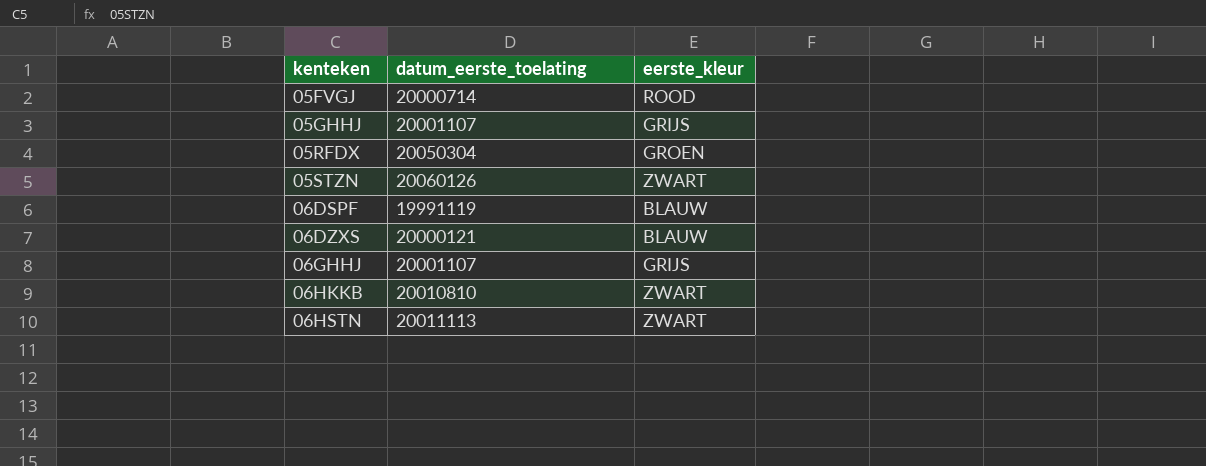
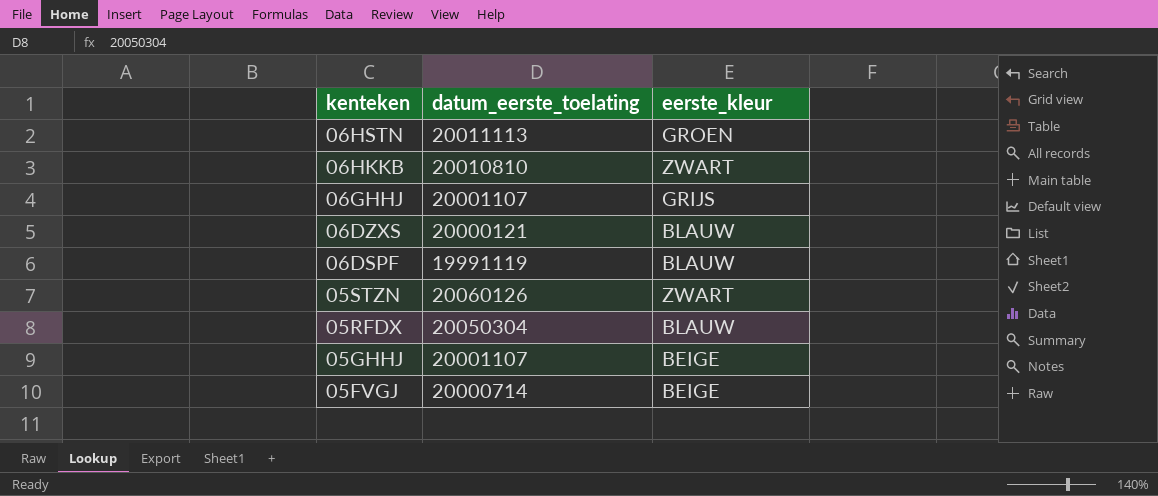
row order: kenteken ascending -> kenteken descending
06HSTN | eerste_kleur: ZWART -> GROEN
05RFDX | eerste_kleur: GROEN -> BLAUW
05GHHJ | eerste_kleur: GRIJS -> BEIGE
05FVGJ | eerste_kleur: ROOD -> BEIGE

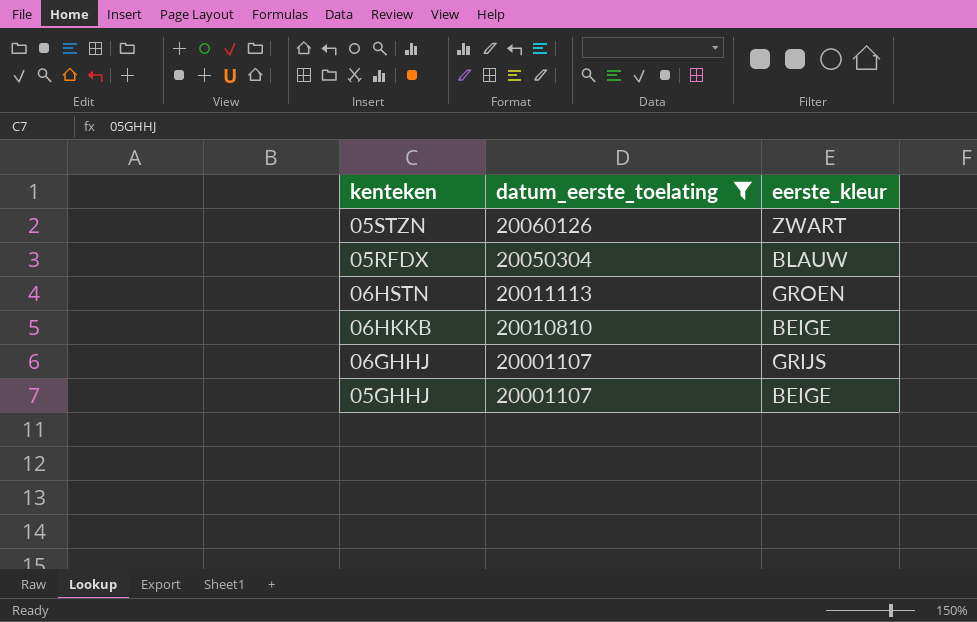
filter: none -> datum_eerste_toelating >= 20001107
row order: kenteken descending -> datum_eerste_toelating descending
06HKKB | eerste_kleur: ZWART -> BEIGE

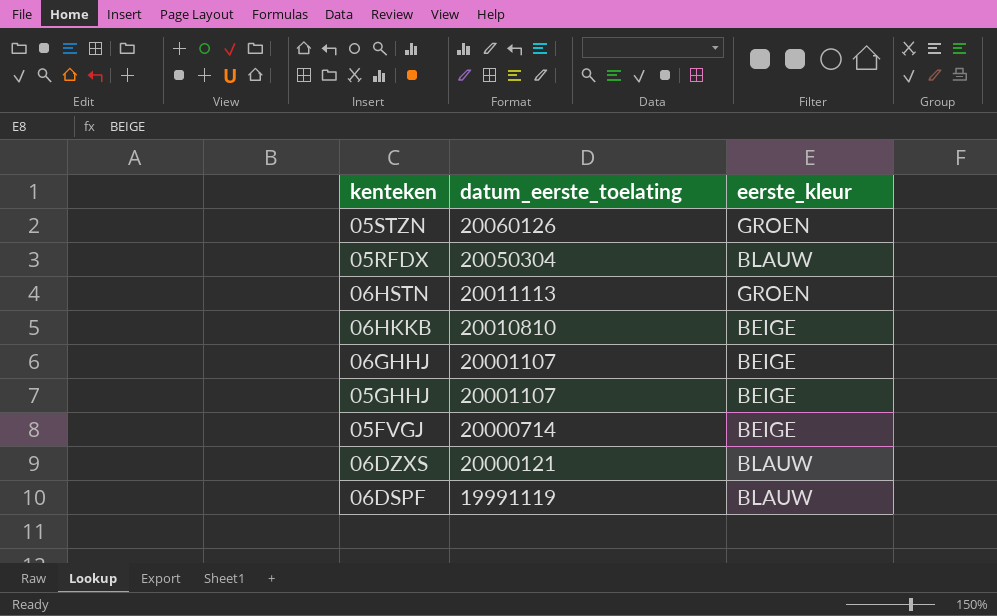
filter: datum_eerste_toelating >= 20001107 -> none
05STZN | eerste_kleur: ZWART -> GROEN
06GHHJ | eerste_kleur: GRIJS -> BEIGE

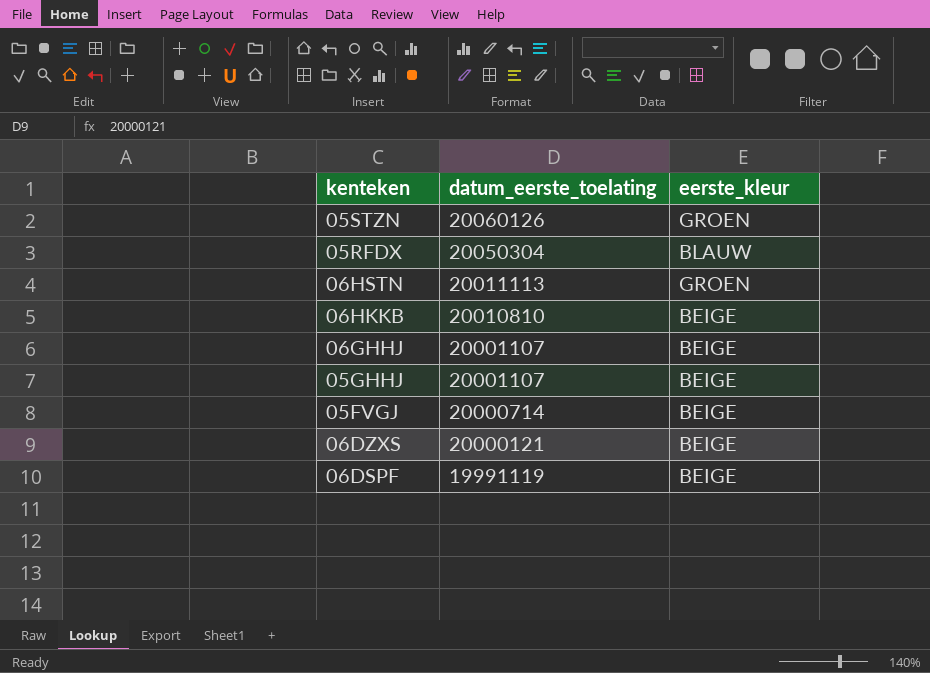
06DZXS | eerste_kleur: BLAUW -> BEIGE
06DSPF | eerste_kleur: BLAUW -> BEIGE

